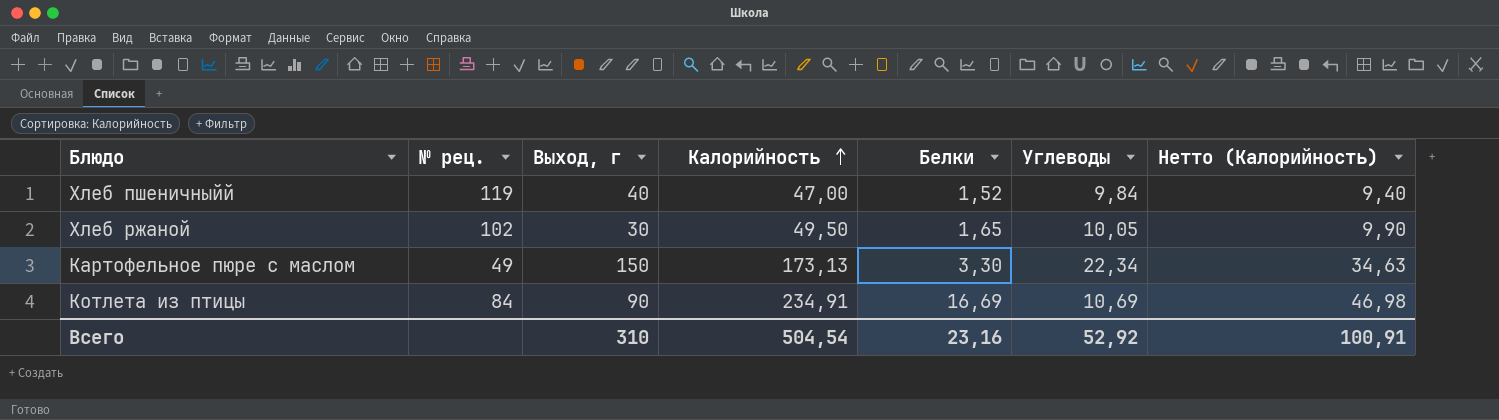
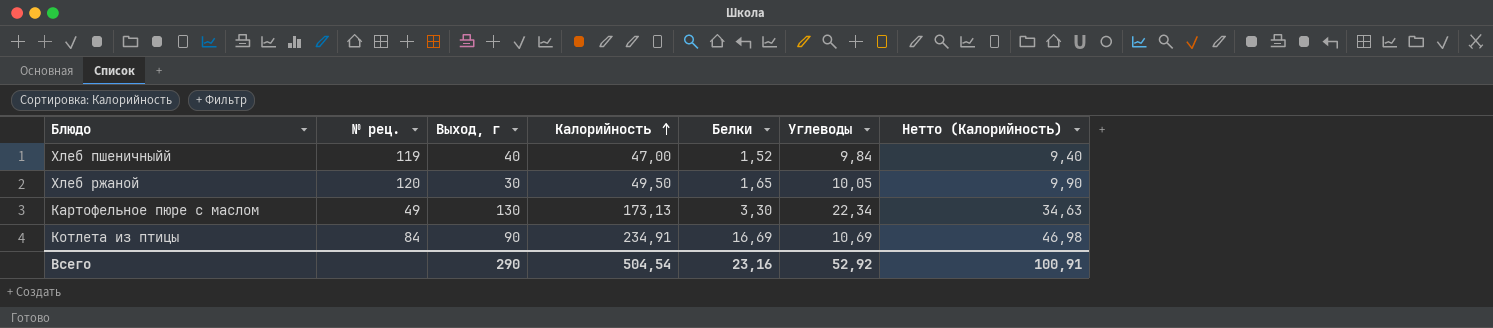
Хлеб ржаной | № рец.: 102 -> 120
Картофельное пюре с маслом | Выход, г: 150 -> 130
Всего | Выход, г: 310 -> 290

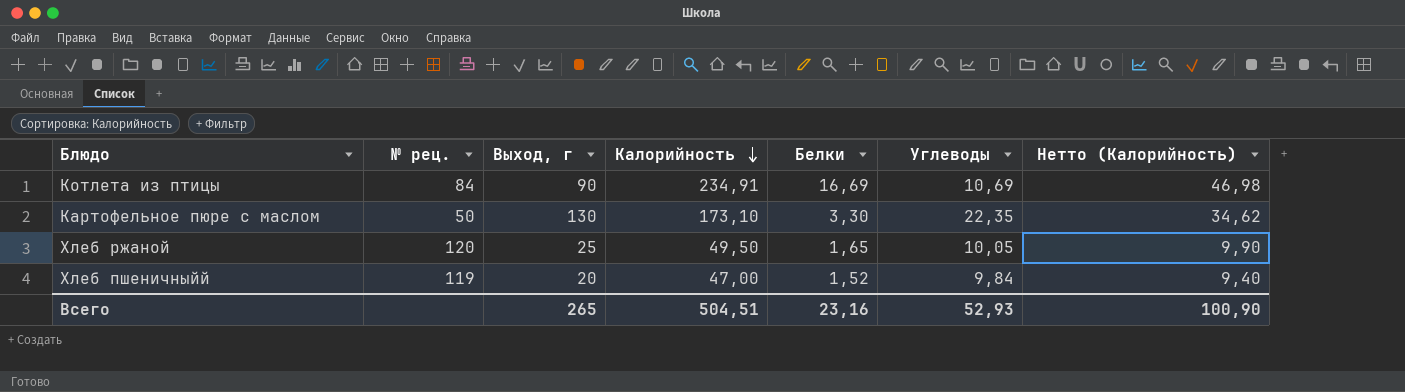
row order: Калорийность ascending -> Калорийность descending
Картофельное пюре с маслом | № рец.: 49 -> 50
Картофельное пюре с маслом | Калорийность: 173,13 -> 173,10
Картофельное пюре с маслом | Углеводы: 22,34 -> 22,35
Картофельное пюре с маслом | Нетто (Калорийность): 34,63 -> 34,62
Хлеб ржаной | Выход, г: 30 -> 25
Хлеб пшеничныйй | Выход, г: 40 -> 20
Всего | Выход, г: 290 -> 265
Всего | Калорийность: 504,54 -> 504,51
Всего | Углеводы: 52,92 -> 52,93
Всего | Нетто (Калорийность): 100,91 -> 100,90

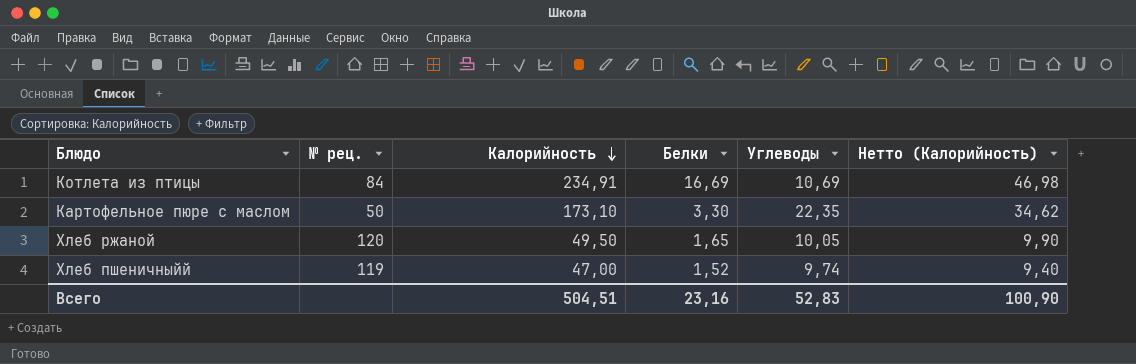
column Выход, г | position: 3 -> none
Хлеб пшеничныйй | Углеводы: 9,84 -> 9,74
Всего | Углеводы: 52,93 -> 52,83

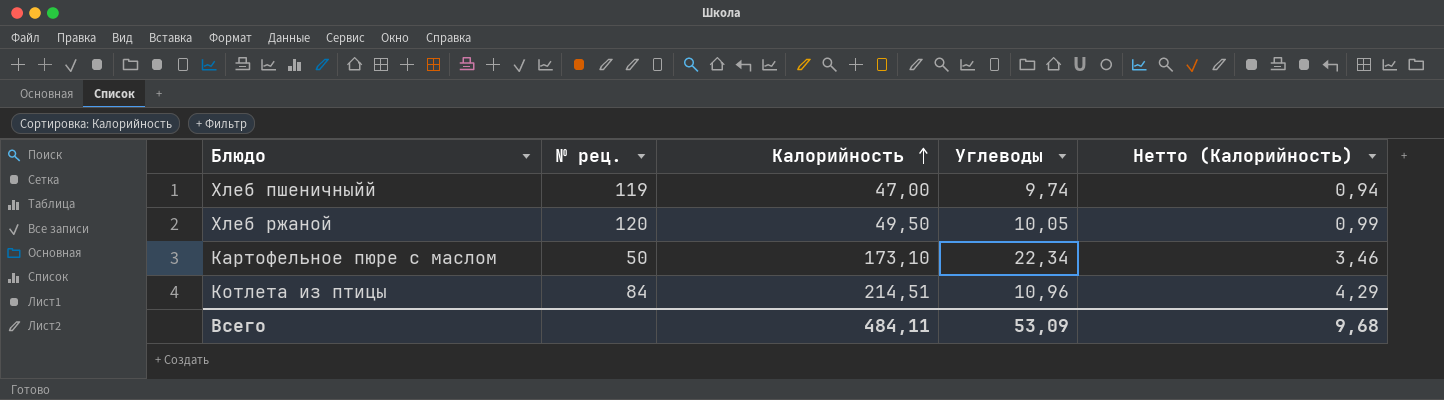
row order: Калорийность descending -> Калорийность ascending
column Белки | position: 4 -> none
column Нетто (Калорийность) | formula: [Калорийность] * 0,2 -> [Калорийность] * 0,02
Картофельное пюре с маслом | Углеводы: 22,35 -> 22,34
Котлета из птицы | Калорийность: 234,91 -> 214,51
Котлета из птицы | Углеводы: 10,69 -> 10,96
Всего | Калорийность: 504,51 -> 484,11
Всего | Углеводы: 52,83 -> 53,09
Всего | Нетто (Калорийность): 100,90 -> 9,68

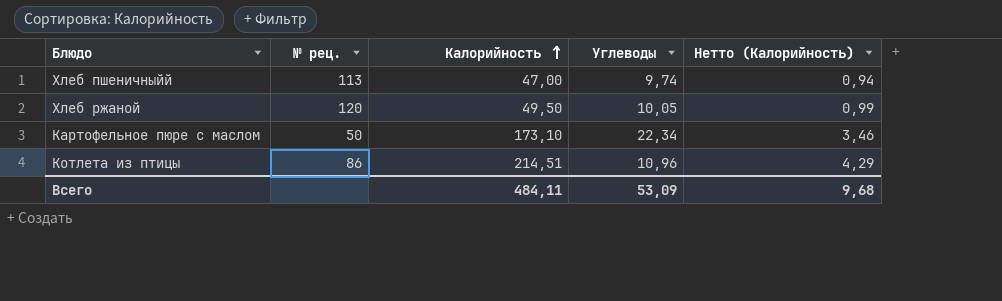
Хлеб пшеничныйй | № рец.: 119 -> 113
Котлета из птицы | № рец.: 84 -> 86

